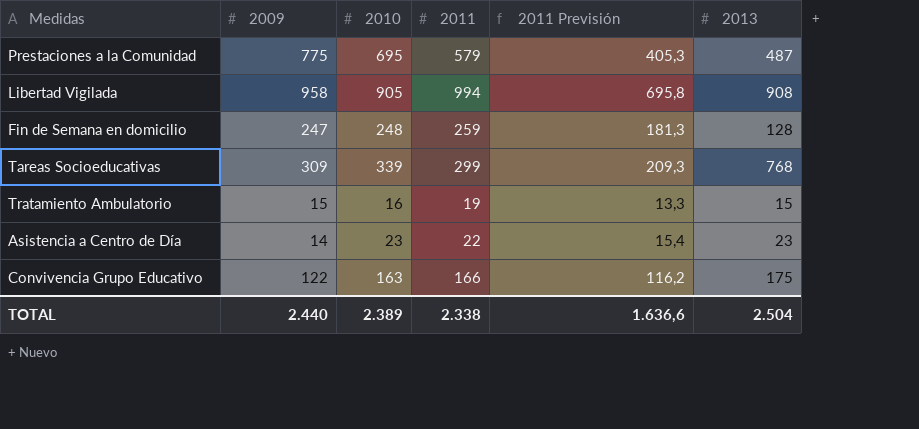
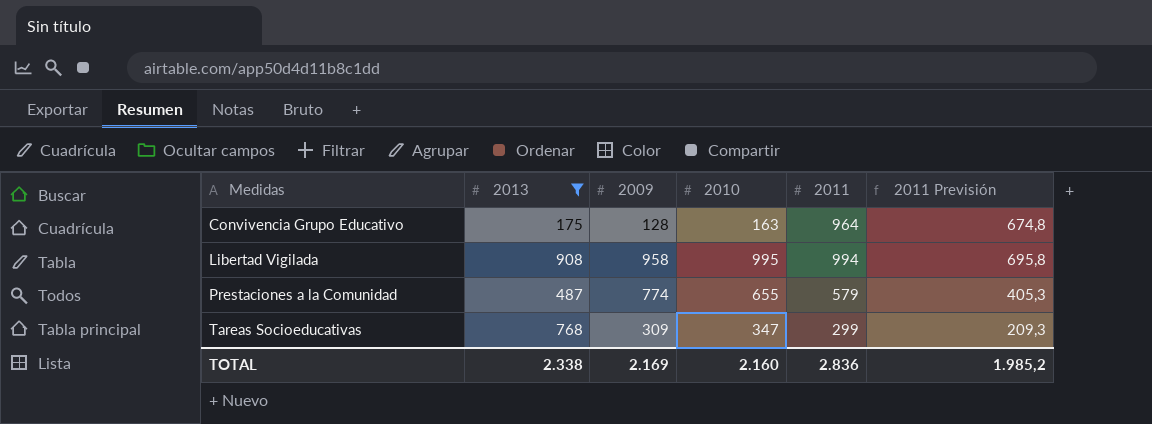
filter: none -> 2013 >= 175
row order: none -> Medidas ascending
column 2013 | position: 6 -> 2
Convivencia Grupo Educativo | 2009: 122 -> 128
Convivencia Grupo Educativo | 2011: 166 -> 964
Convivencia Grupo Educativo | 2011 Previsión: 116,2 -> 674,8
Libertad Vigilada | 2010: 905 -> 995
Prestaciones a la Comunidad | 2009: 775 -> 774
Prestaciones a la Comunidad | 2010: 695 -> 655
Tareas Socioeducativas | 2010: 339 -> 347
TOTAL | 2013: 2.504 -> 2.338
TOTAL | 2009: 2.440 -> 2.169
TOTAL | 2010: 2.389 -> 2.160
TOTAL | 2011: 2.338 -> 2.836
TOTAL | 2011 Previsión: 1.636,6 -> 1.985,2

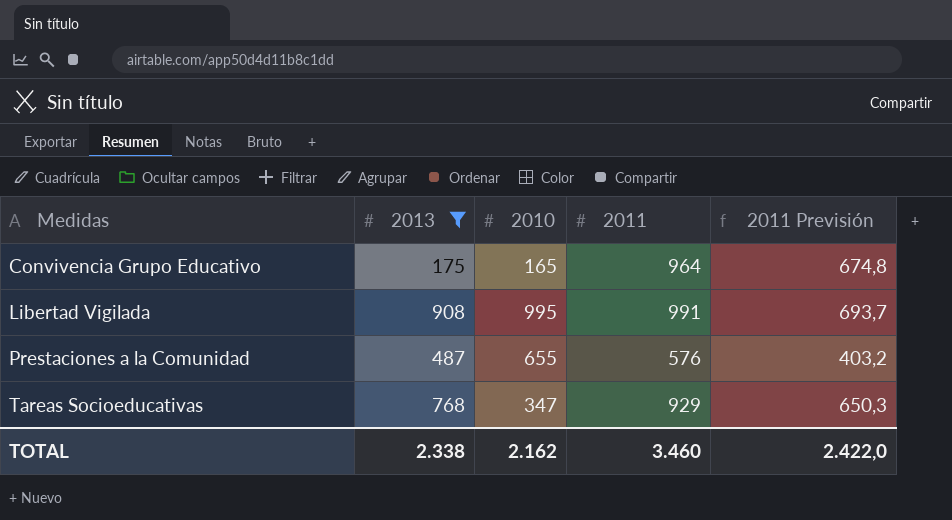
column 2009 | position: 3 -> none
Convivencia Grupo Educativo | 2010: 163 -> 165
Libertad Vigilada | 2011: 994 -> 991
Libertad Vigilada | 2011 Previsión: 695,8 -> 693,7
Prestaciones a la Comunidad | 2011: 579 -> 576
Prestaciones a la Comunidad | 2011 Previsión: 405,3 -> 403,2
Tareas Socioeducativas | 2011: 299 -> 929
Tareas Socioeducativas | 2011 Previsión: 209,3 -> 650,3
TOTAL | 2010: 2.160 -> 2.162
TOTAL | 2011: 2.836 -> 3.460
TOTAL | 2011 Previsión: 1.985,2 -> 2.422,0

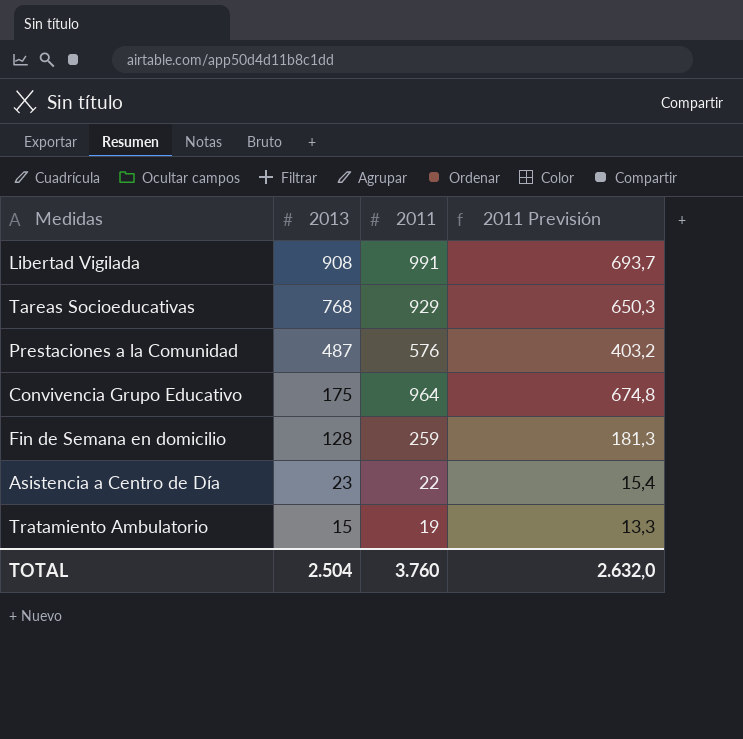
filter: 2013 >= 175 -> none
row order: Medidas ascending -> 2013 descending
column 2010 | position: 3 -> none
TOTAL | 2013: 2.338 -> 2.504
TOTAL | 2011: 3.460 -> 3.760
TOTAL | 2011 Previsión: 2.422,0 -> 2.632,0

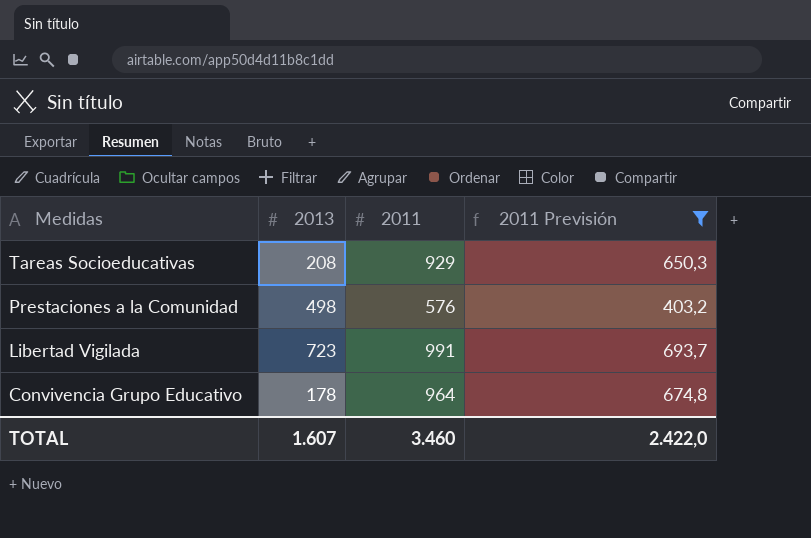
filter: none -> 2011 Previsión >= 403,2
row order: 2013 descending -> Medidas descending
Tareas Socioeducativas | 2013: 768 -> 208
Prestaciones a la Comunidad | 2013: 487 -> 498
Libertad Vigilada | 2013: 908 -> 723
Convivencia Grupo Educativo | 2013: 175 -> 178
TOTAL | 2013: 2.504 -> 1.607
TOTAL | 2011: 3.760 -> 3.460
TOTAL | 2011 Previsión: 2.632,0 -> 2.422,0

